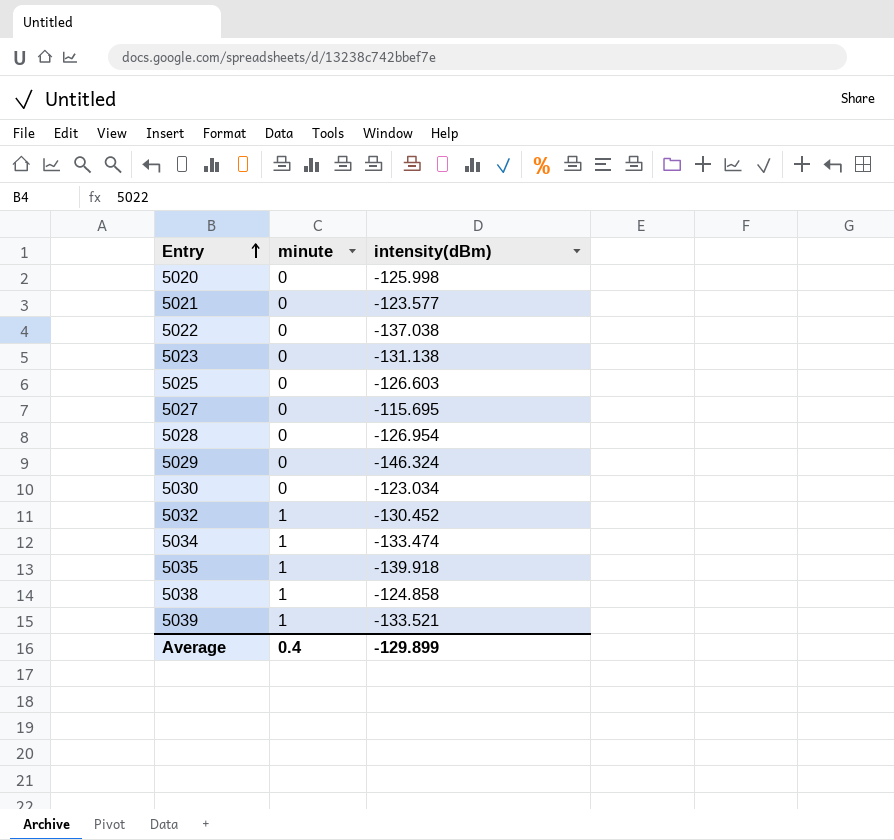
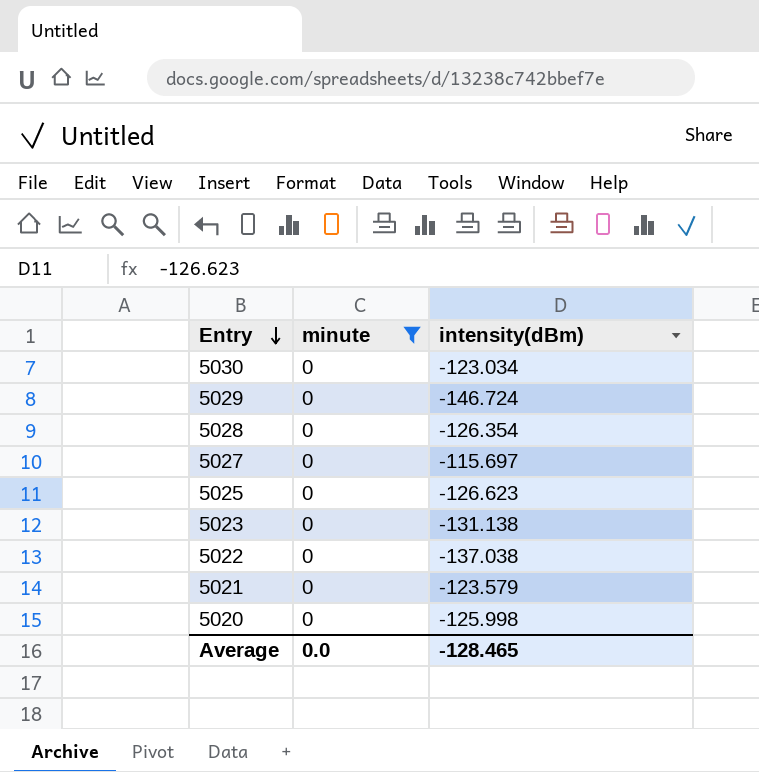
filter: none -> minute = 0
row order: Entry ascending -> Entry descending
5029 | intensity(dBm): -146.324 -> -146.724
5028 | intensity(dBm): -126.954 -> -126.354
5027 | intensity(dBm): -115.695 -> -115.697
5025 | intensity(dBm): -126.603 -> -126.623
5021 | intensity(dBm): -123.577 -> -123.579
Average | minute: 0.4 -> 0.0
Average | intensity(dBm): -129.899 -> -128.465

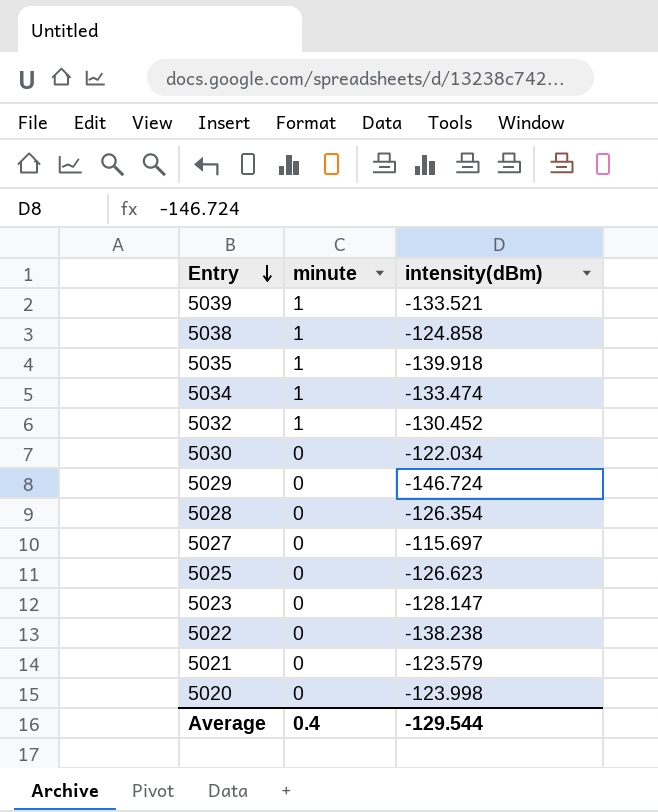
filter: minute = 0 -> none
5030 | intensity(dBm): -123.034 -> -122.034
5023 | intensity(dBm): -131.138 -> -128.147
5022 | intensity(dBm): -137.038 -> -138.238
5020 | intensity(dBm): -125.998 -> -123.998
Average | minute: 0.0 -> 0.4
Average | intensity(dBm): -128.465 -> -129.544

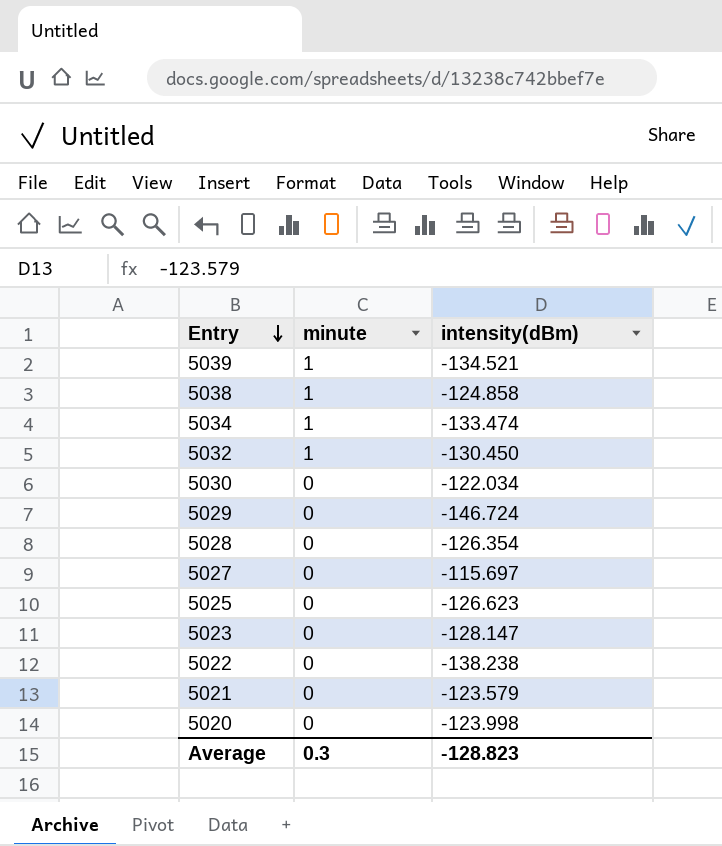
row 5035: 1 | -139.918 -> none
5039 | intensity(dBm): -133.521 -> -134.521
5032 | intensity(dBm): -130.452 -> -130.450
Average | minute: 0.4 -> 0.3
Average | intensity(dBm): -129.544 -> -128.823

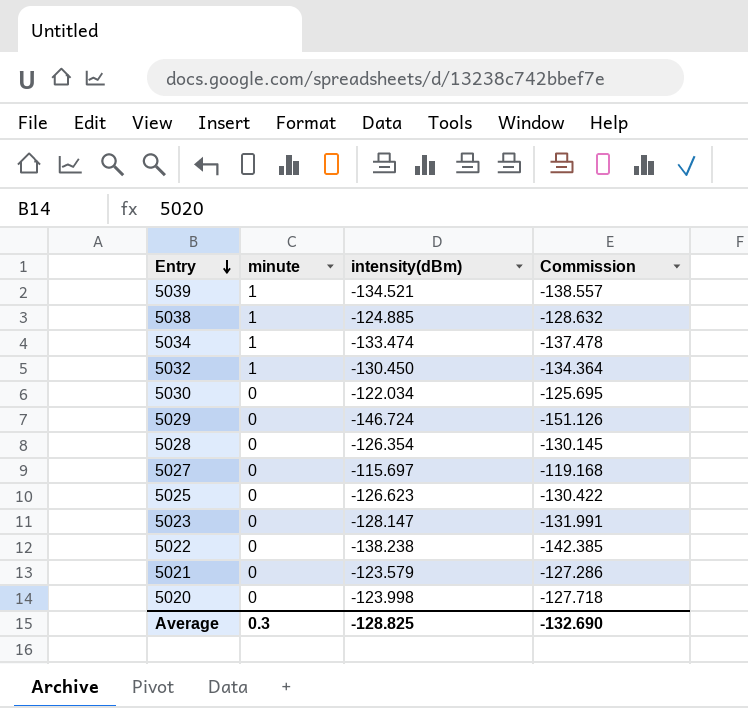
column Commission | formula: none -> [intensity(dBm)] * 1.03
5038 | intensity(dBm): -124.858 -> -124.885
Average | intensity(dBm): -128.823 -> -128.825

